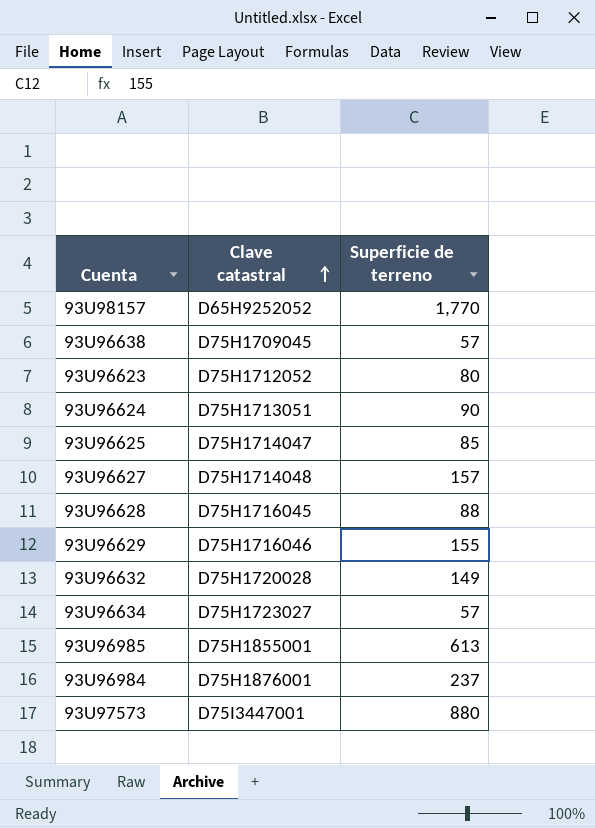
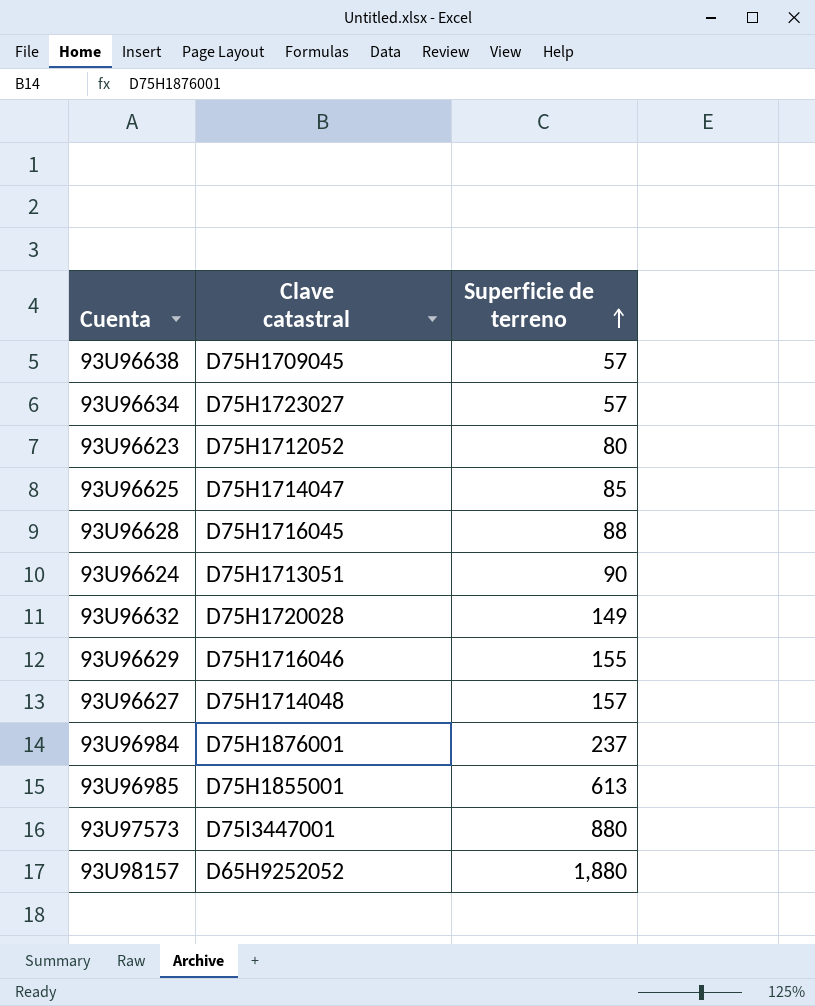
row order: Clave catastral ascending -> Superficie de terreno ascending
93U98157 | Superficie de terreno: 1,770 -> 1,880

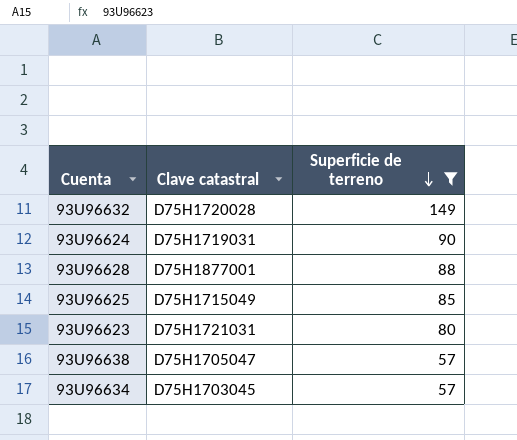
filter: none -> Superficie de terreno <= 149
row order: Superficie de terreno ascending -> Superficie de terreno descending
93U96624 | Clave catastral: D75H1713051 -> D75H1719031
93U96628 | Clave catastral: D75H1716045 -> D75H1877001
93U96625 | Clave catastral: D75H1714047 -> D75H1715049
93U96623 | Clave catastral: D75H1712052 -> D75H1721031
93U96638 | Clave catastral: D75H1709045 -> D75H1705047
93U96634 | Clave catastral: D75H1723027 -> D75H1703045

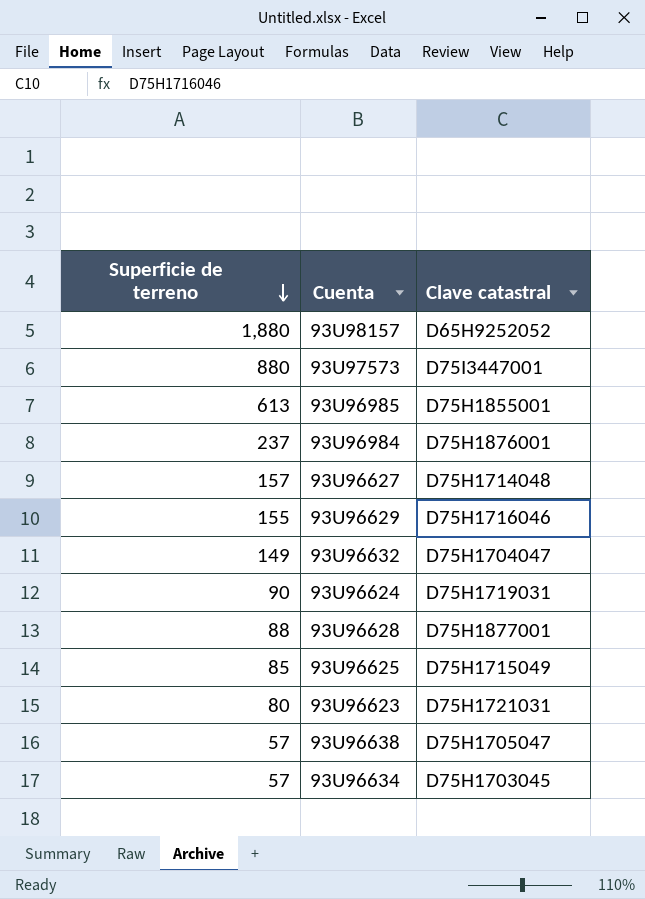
filter: Superficie de terreno <= 149 -> none
column Superficie de terreno | position: 3 -> 1
93U96632 | Clave catastral: D75H1720028 -> D75H1704047

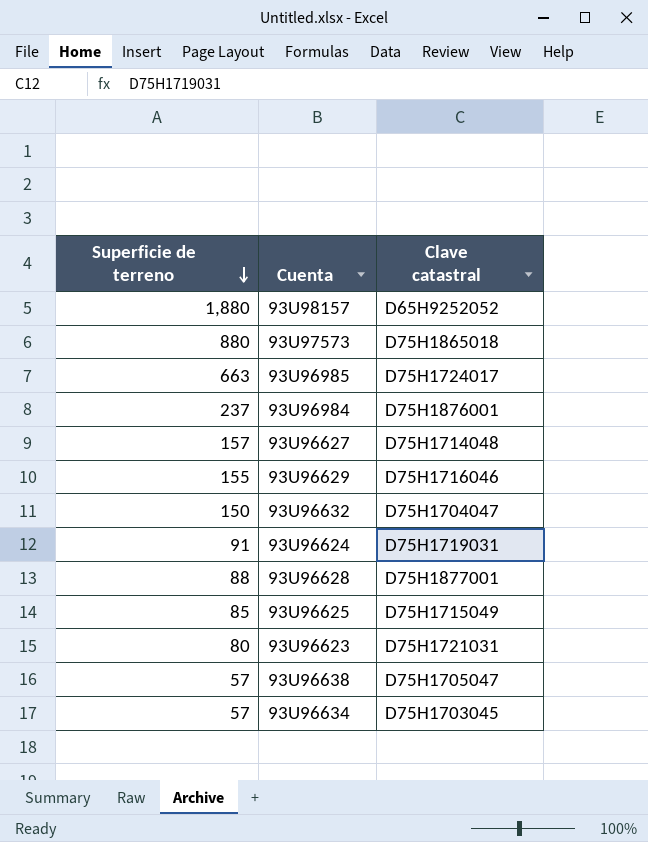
93U97573 | Clave catastral: D75I3447001 -> D75H1865018
93U96985 | Superficie de terreno: 613 -> 663
93U96985 | Clave catastral: D75H1855001 -> D75H1724017
93U96632 | Superficie de terreno: 149 -> 150
93U96624 | Superficie de terreno: 90 -> 91

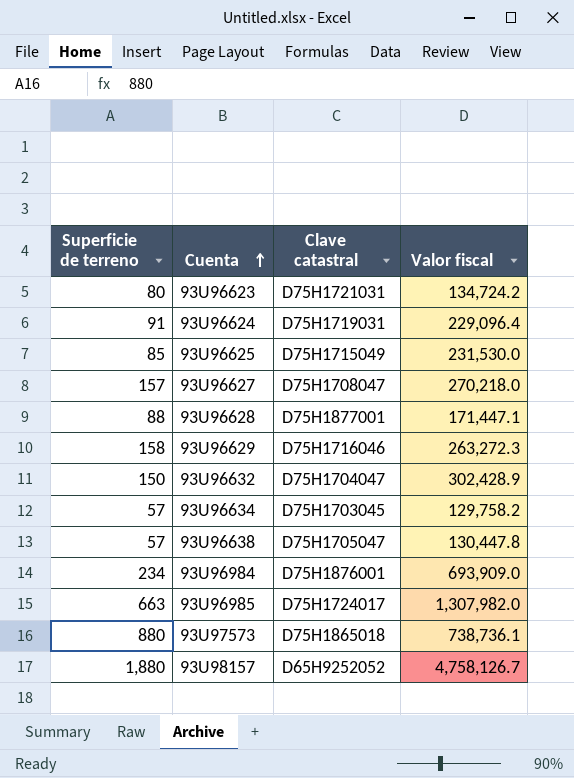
row order: Superficie de terreno descending -> Cuenta ascending
column Valor fiscal | position: none -> 4
93U96627 | Clave catastral: D75H1714048 -> D75H1708047
93U96629 | Superficie de terreno: 155 -> 158
93U96984 | Superficie de terreno: 237 -> 234

